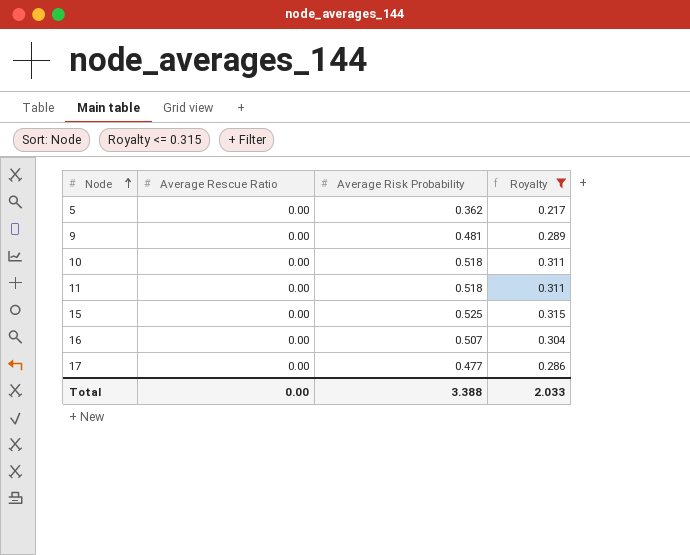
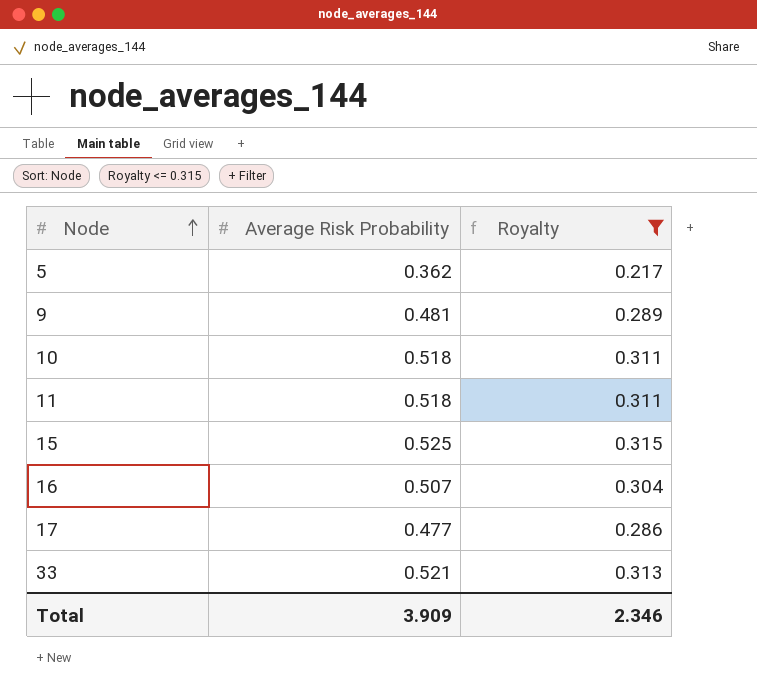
column Average Rescue Ratio | position: 2 -> none
row 33: none -> 0.521 | 0.313
Total | Average Risk Probability: 3.388 -> 3.909
Total | Royalty: 2.033 -> 2.346

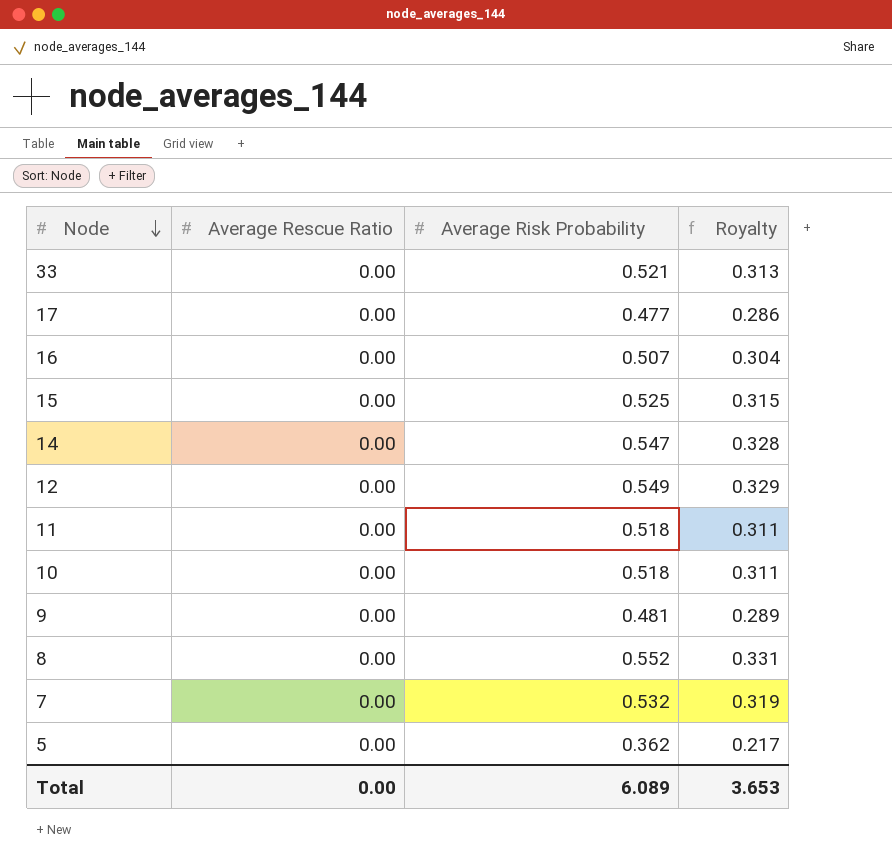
filter: Royalty <= 0.315 -> none
row order: Node ascending -> Node descending
column Average Rescue Ratio | position: none -> 2
Total | Average Risk Probability: 3.909 -> 6.089
Total | Royalty: 2.346 -> 3.653

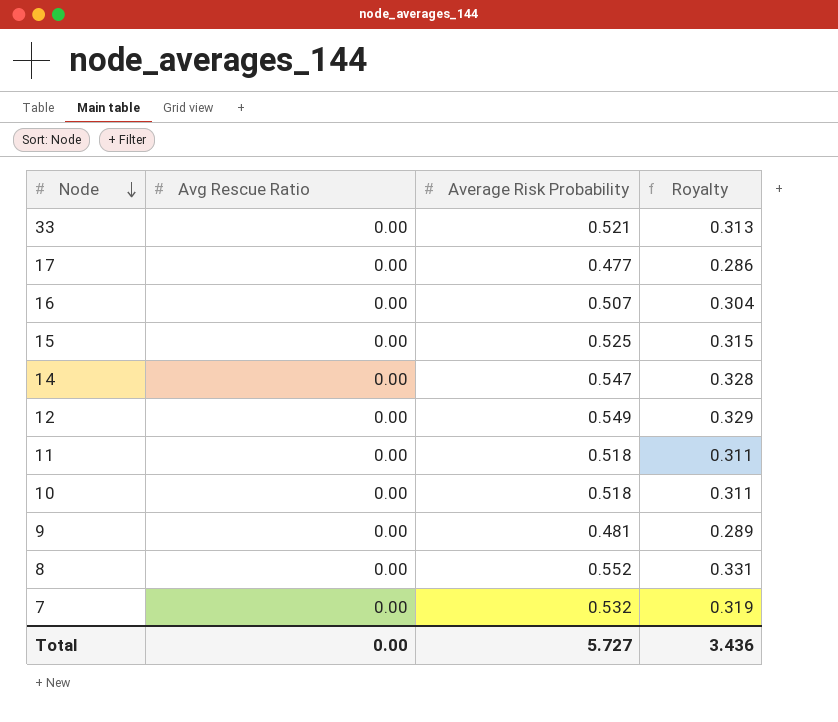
column name: Average Rescue Ratio -> Avg Rescue Ratio
row 5: 0.00 | 0.362 | 0.217 -> none
Total | Average Risk Probability: 6.089 -> 5.727
Total | Royalty: 3.653 -> 3.436

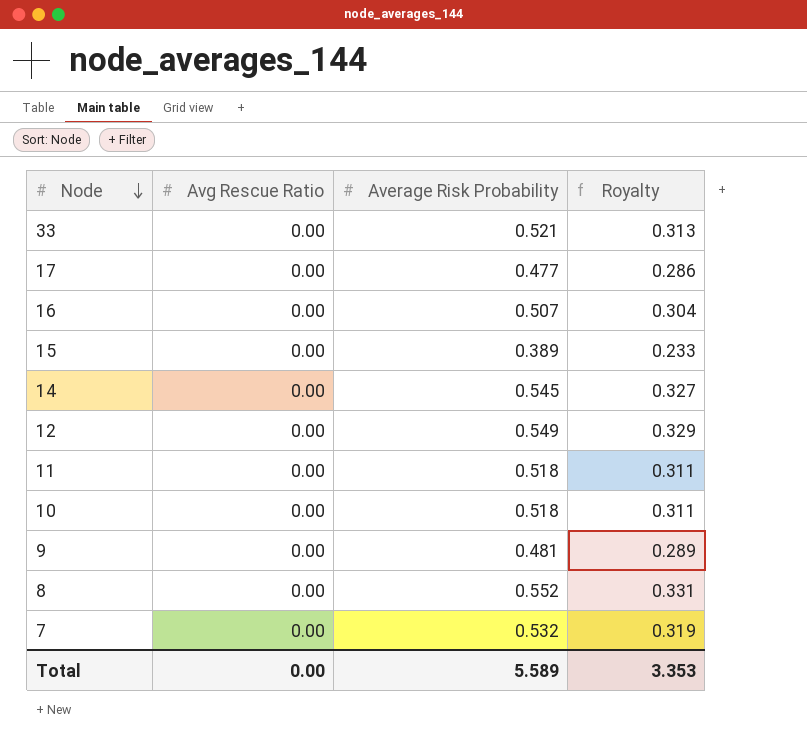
15 | Average Risk Probability: 0.525 -> 0.389
15 | Royalty: 0.315 -> 0.233
14 | Average Risk Probability: 0.547 -> 0.545
14 | Royalty: 0.328 -> 0.327
Total | Average Risk Probability: 5.727 -> 5.589
Total | Royalty: 3.436 -> 3.353

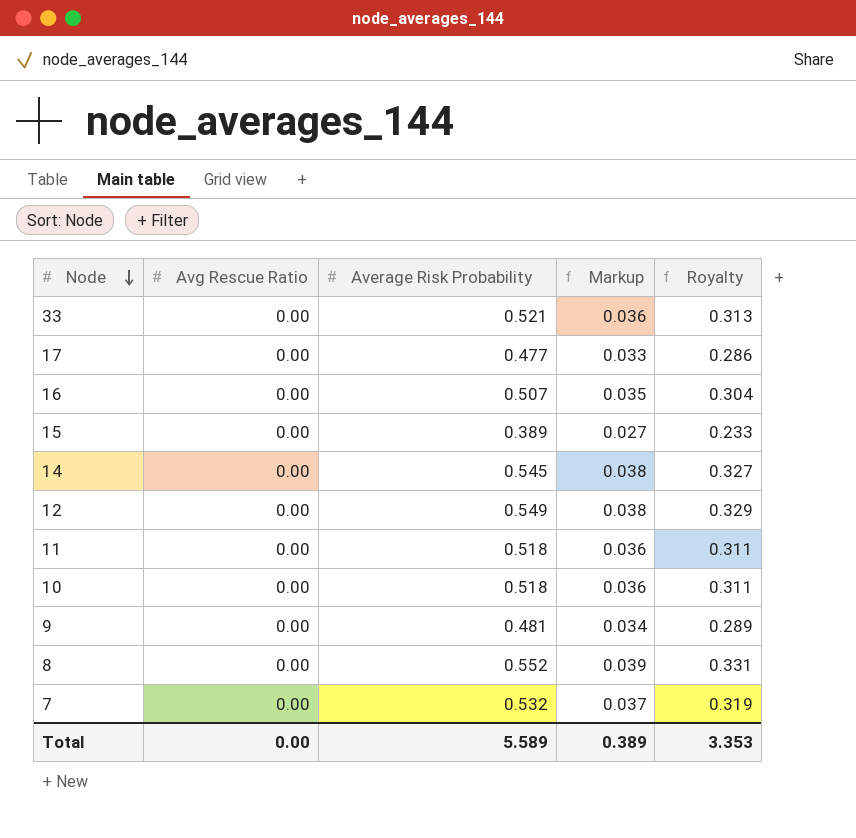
column Markup | formula: none -> [Average Risk Probability] * 0.07

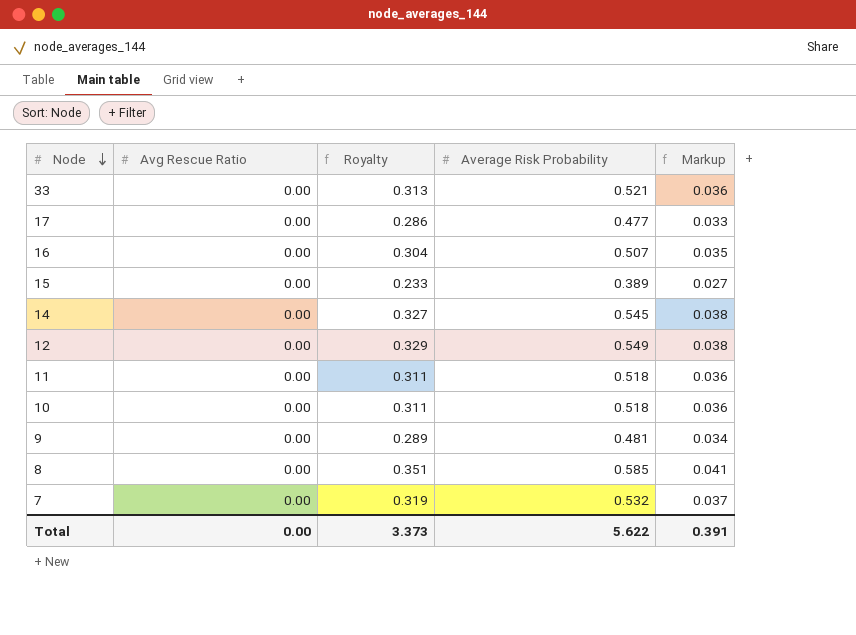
column Royalty | position: 5 -> 3
8 | Royalty: 0.331 -> 0.351
8 | Average Risk Probability: 0.552 -> 0.585
8 | Markup: 0.039 -> 0.041
Total | Royalty: 3.353 -> 3.373
Total | Average Risk Probability: 5.589 -> 5.622
Total | Markup: 0.389 -> 0.391

